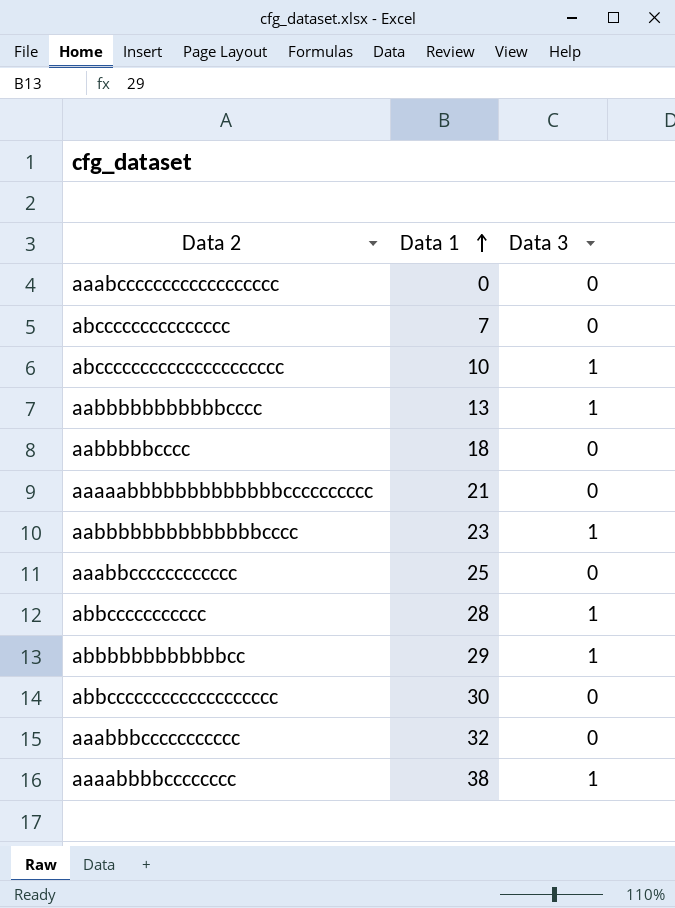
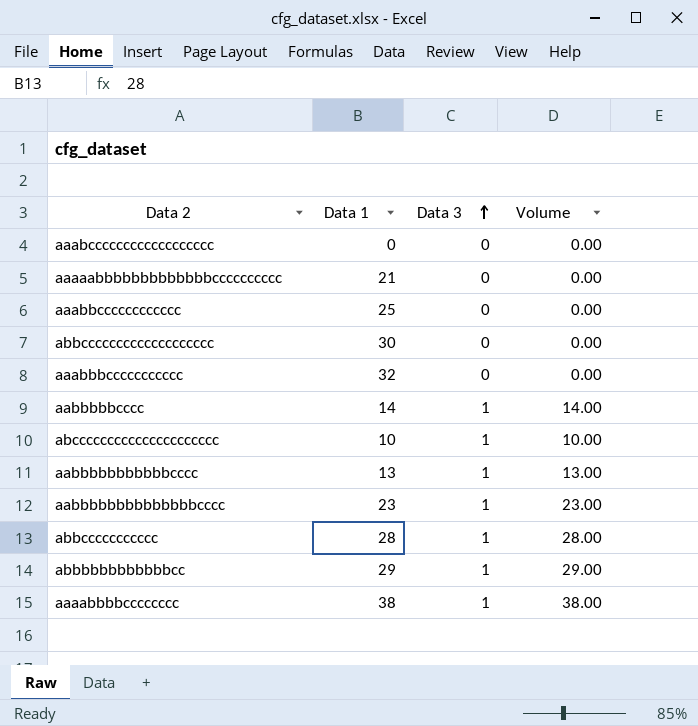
row order: Data 1 ascending -> Data 3 ascending
column Volume | formula: none -> [Data 1] * [Data 3]
row abccccccccccccccc: 7 | 0 -> none
aabbbbbcccc | Data 1: 18 -> 14
aabbbbbcccc | Data 3: 0 -> 1

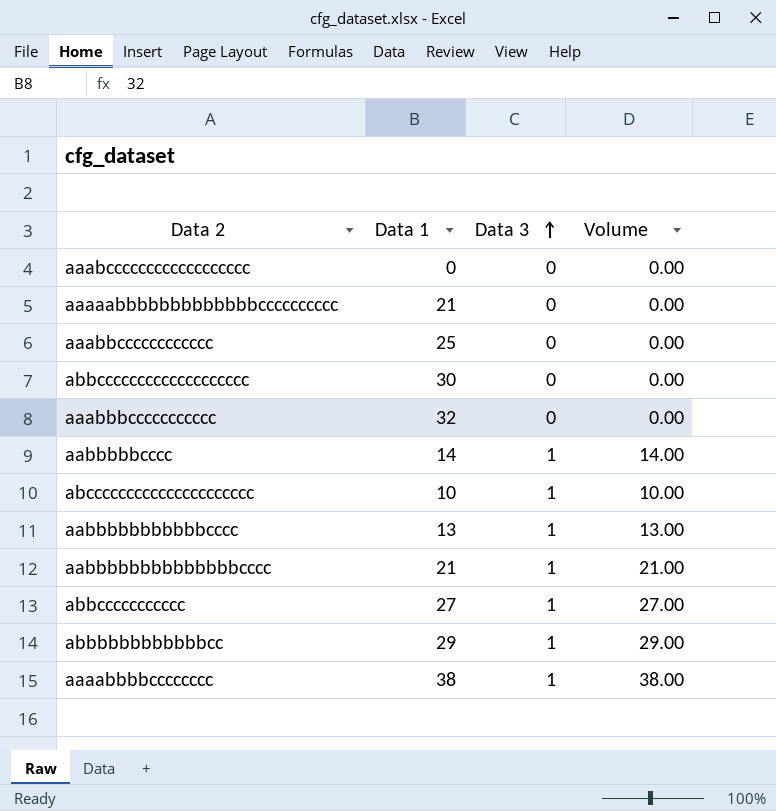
aabbbbbbbbbbbbbbcccc | Data 1: 23 -> 21
aabbbbbbbbbbbbbbcccc | Volume: 23.00 -> 21.00
abbccccccccccc | Data 1: 28 -> 27
abbccccccccccc | Volume: 28.00 -> 27.00

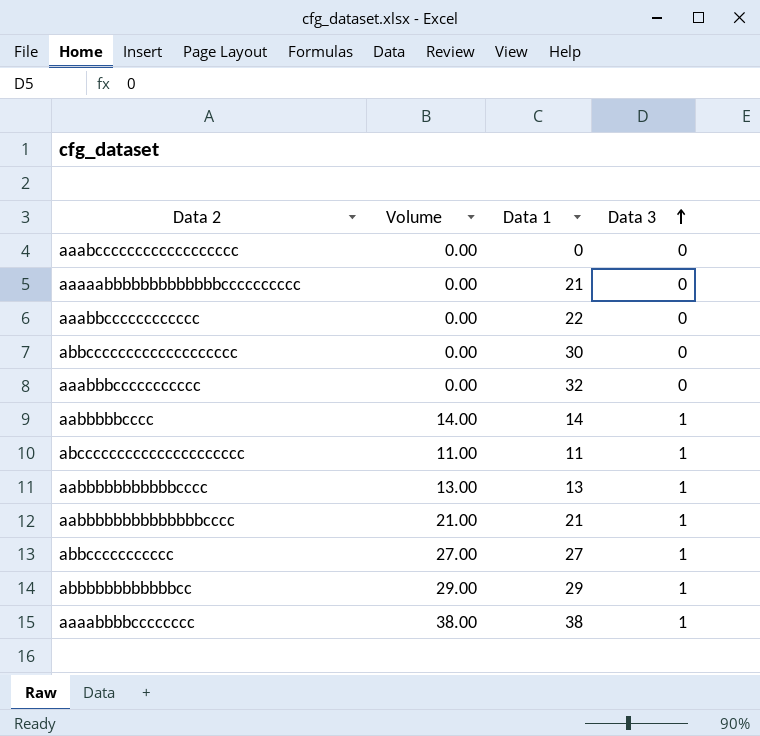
column Volume | position: 4 -> 2
aaabbcccccccccccc | Data 1: 25 -> 22
abccccccccccccccccccccc | Volume: 10.00 -> 11.00
abccccccccccccccccccccc | Data 1: 10 -> 11

